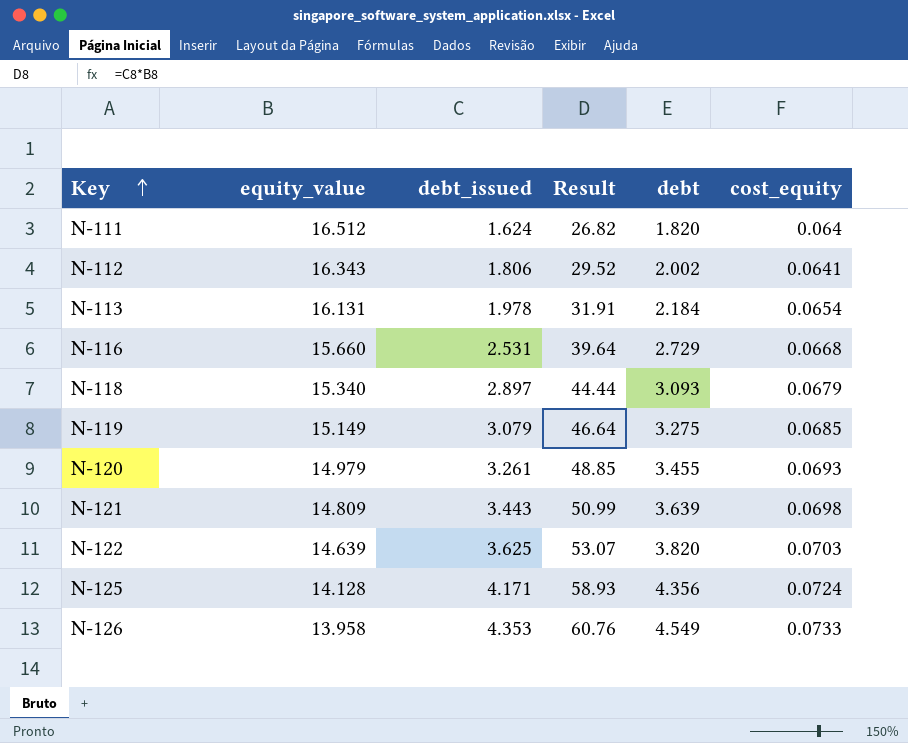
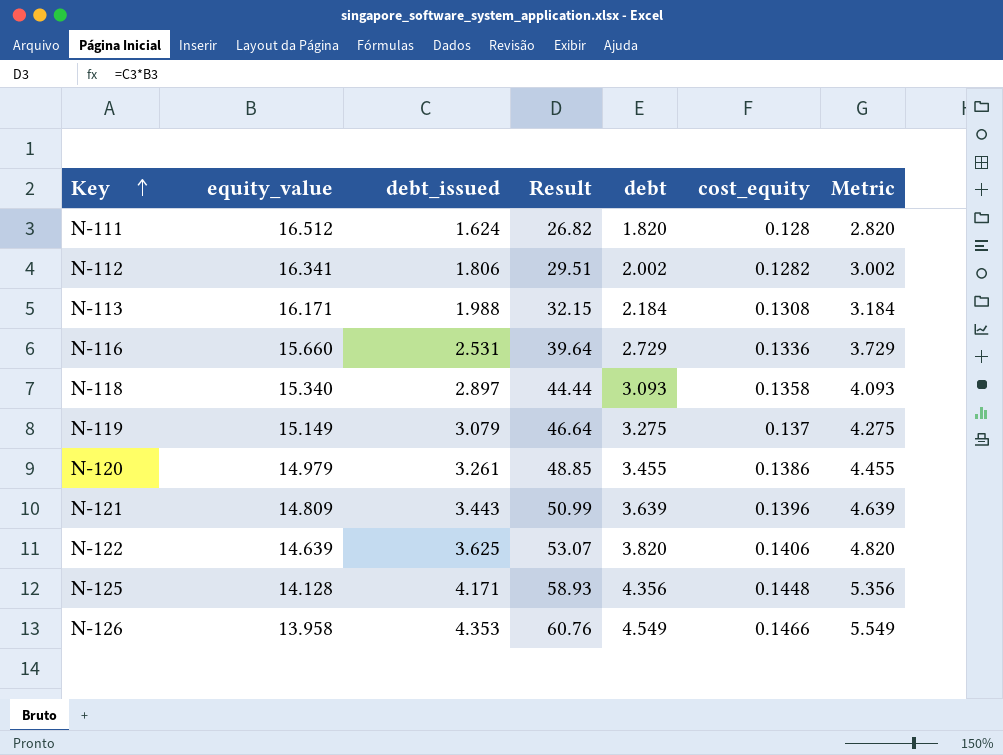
column Metric | formula: none -> [debt] + 1
N-111 | cost_equity: 0.064 -> 0.128
N-112 | equity_value: 16.343 -> 16.341
N-112 | Result: 29.52 -> 29.51
N-112 | cost_equity: 0.0641 -> 0.1282
N-113 | equity_value: 16.131 -> 16.171
N-113 | debt_issued: 1.978 -> 1.988
N-113 | Result: 31.91 -> 32.15
N-113 | cost_equity: 0.0654 -> 0.1308
N-116 | cost_equity: 0.0668 -> 0.1336
N-118 | cost_equity: 0.0679 -> 0.1358
N-119 | cost_equity: 0.0685 -> 0.137
N-120 | cost_equity: 0.0693 -> 0.1386
N-121 | cost_equity: 0.0698 -> 0.1396
N-122 | cost_equity: 0.0703 -> 0.1406
N-125 | cost_equity: 0.0724 -> 0.1448
N-126 | cost_equity: 0.0733 -> 0.1466

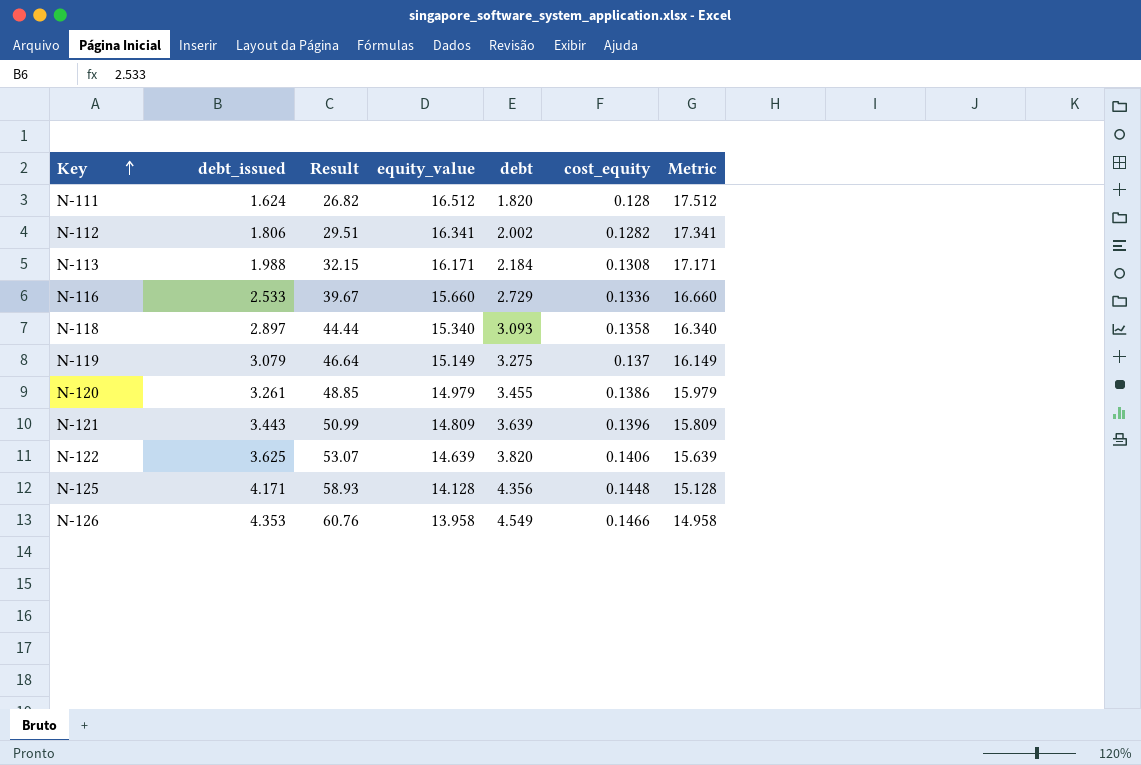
column equity_value | position: 2 -> 4
column Metric | formula: [debt] + 1 -> [equity_value] + 1
N-116 | debt_issued: 2.531 -> 2.533
N-116 | Result: 39.64 -> 39.67

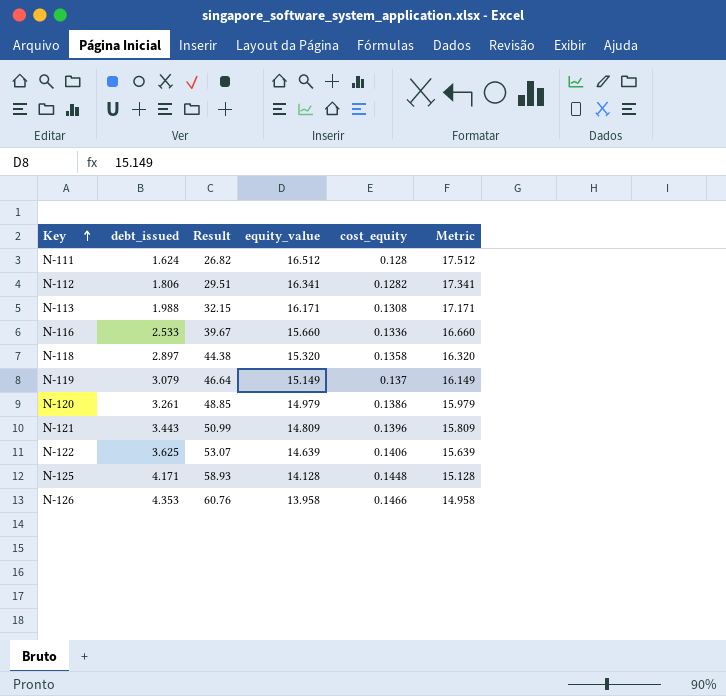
column debt | position: 5 -> none
N-118 | Result: 44.44 -> 44.38
N-118 | equity_value: 15.340 -> 15.320
N-118 | Metric: 16.340 -> 16.320

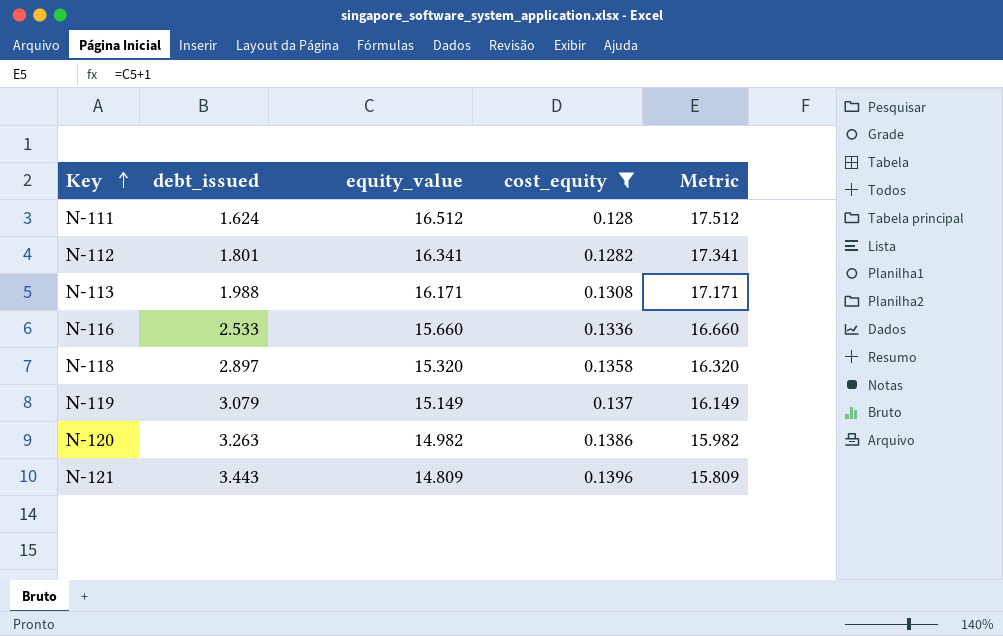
filter: none -> cost_equity <= 0.1396
column Result | formula: [debt_issued] * [equity_value] -> none
N-112 | debt_issued: 1.806 -> 1.801
N-120 | debt_issued: 3.261 -> 3.263
N-120 | equity_value: 14.979 -> 14.982
N-120 | Metric: 15.979 -> 15.982

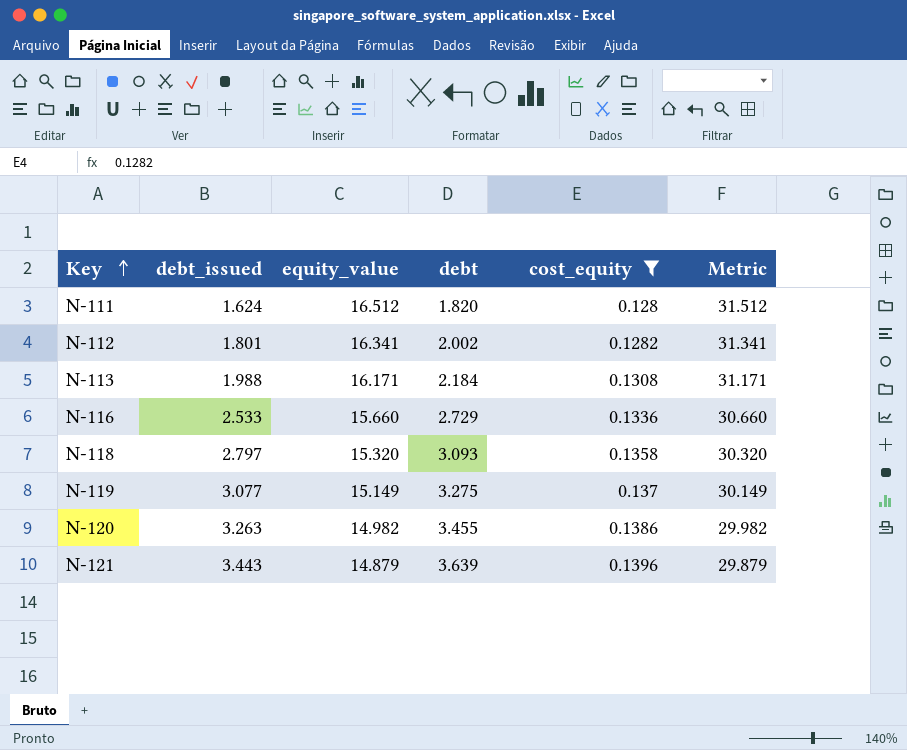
column debt | position: none -> 4
column Metric | formula: [equity_value] + 1 -> [equity_value] + 15
N-118 | debt_issued: 2.897 -> 2.797
N-119 | debt_issued: 3.079 -> 3.077
N-121 | equity_value: 14.809 -> 14.879

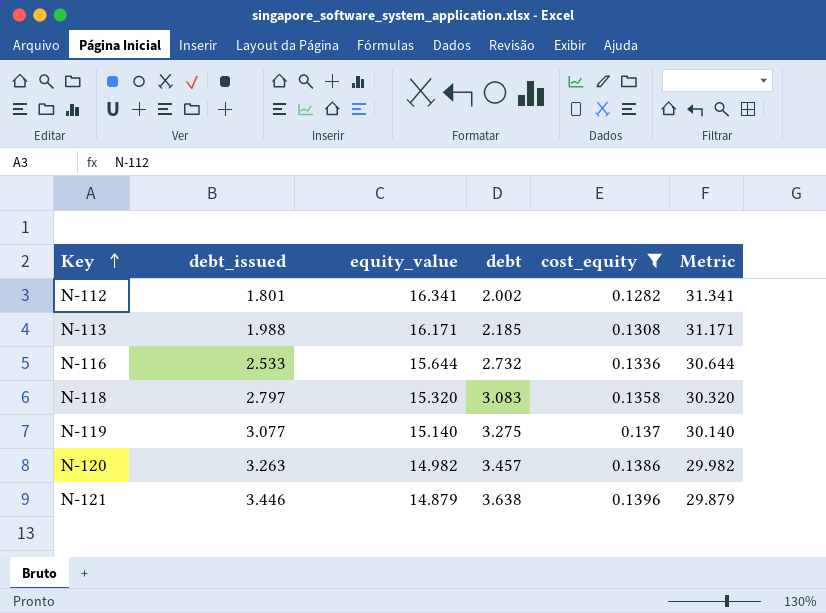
row N-111: 1.624 | 16.512 | 1.820 | 0.128 | 31.512 -> none
N-113 | debt: 2.184 -> 2.185
N-116 | equity_value: 15.660 -> 15.644
N-116 | debt: 2.729 -> 2.732
N-116 | Metric: 30.660 -> 30.644
N-118 | debt: 3.093 -> 3.083
N-119 | equity_value: 15.149 -> 15.140
N-119 | Metric: 30.149 -> 30.140
N-120 | debt: 3.455 -> 3.457
N-121 | debt_issued: 3.443 -> 3.446
N-121 | debt: 3.639 -> 3.638

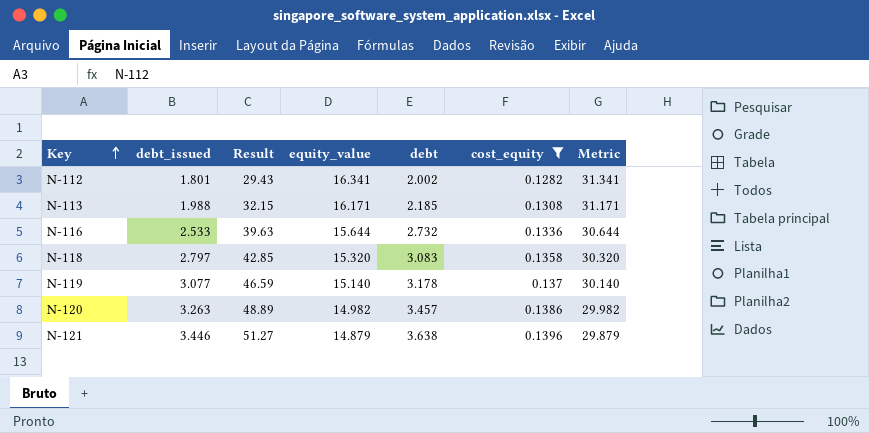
column Result | formula: none -> [debt_issued] * [equity_value]
N-119 | debt: 3.275 -> 3.178

